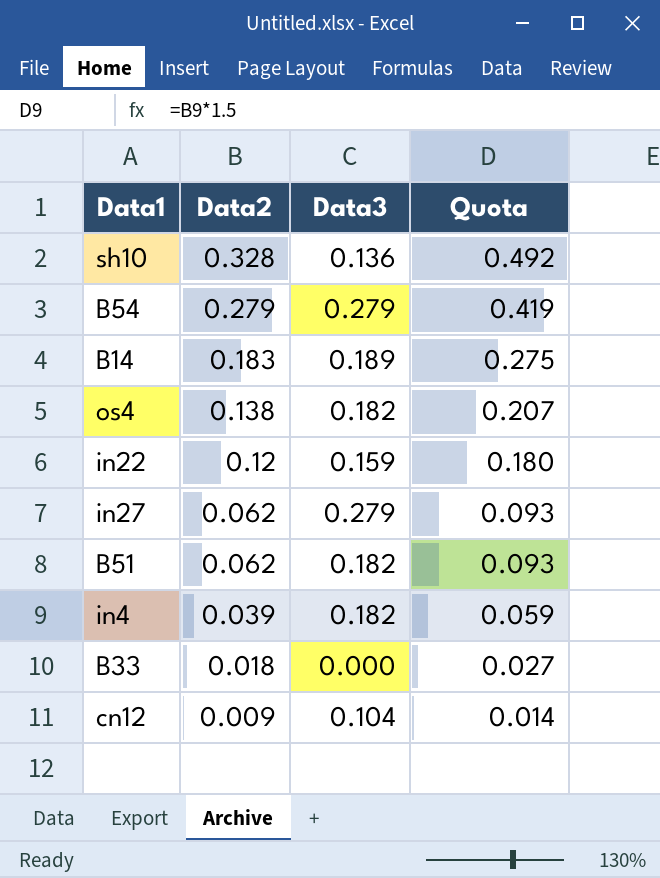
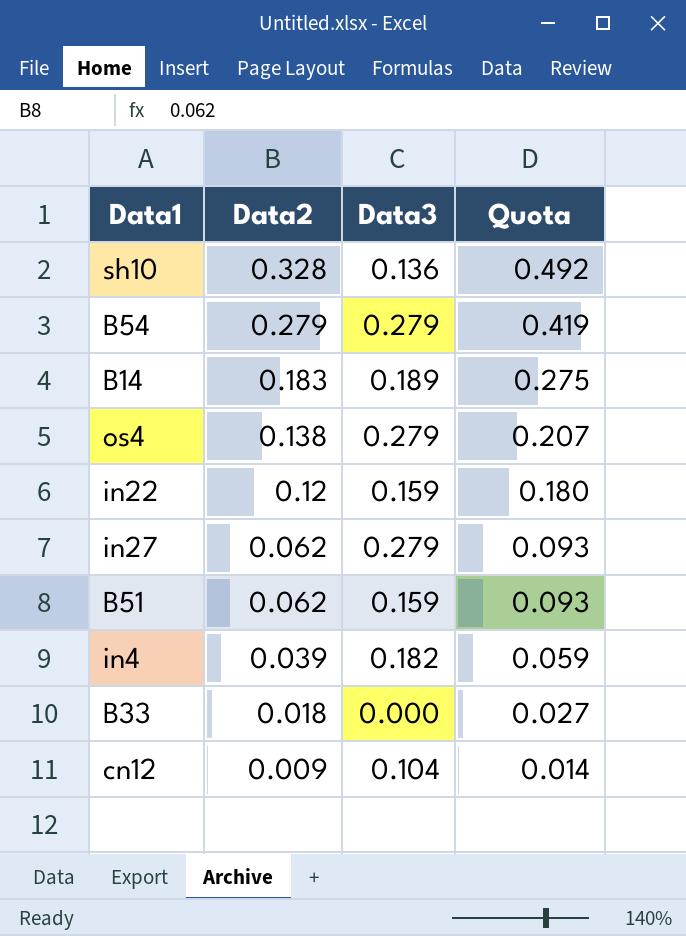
os4 | Data3: 0.182 -> 0.279
B51 | Data3: 0.182 -> 0.159

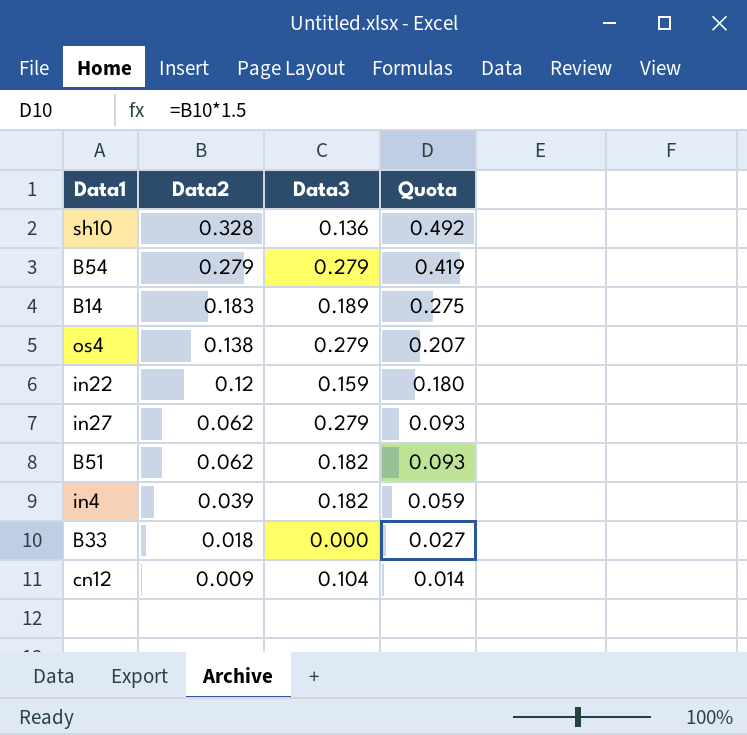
B51 | Data3: 0.159 -> 0.182

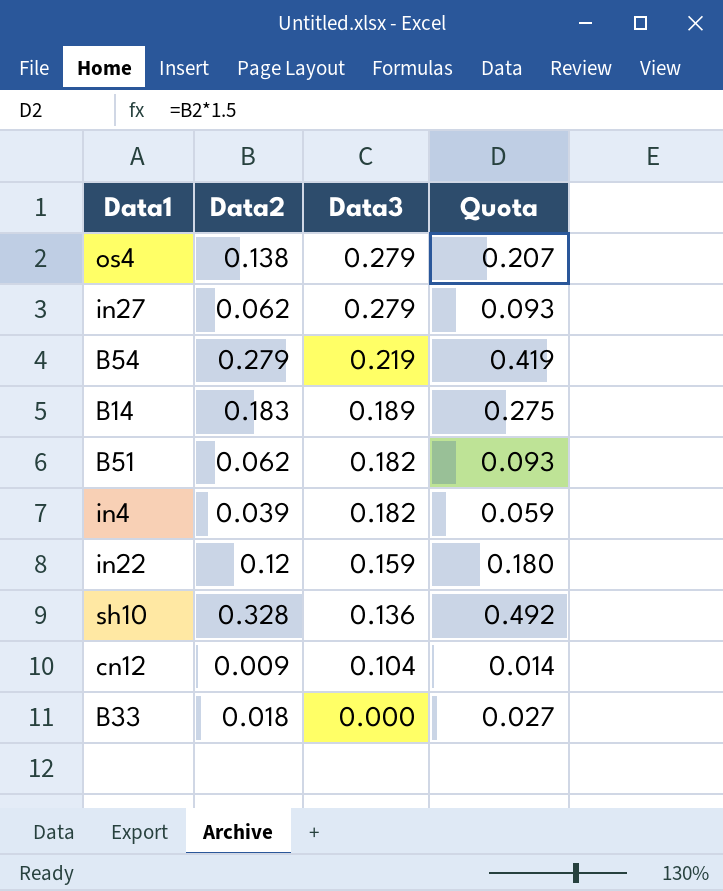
row order: Data2 descending -> Data3 descending
B54 | Data3: 0.279 -> 0.219

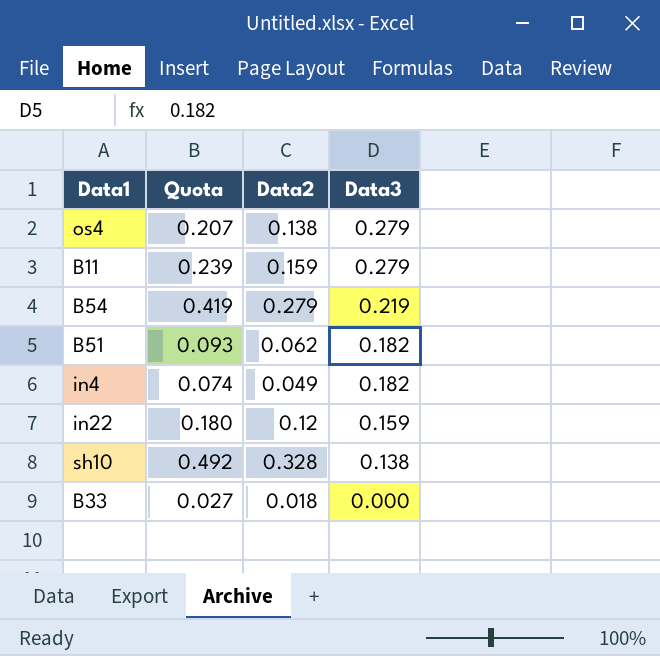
column Quota | position: 4 -> 2
row in27: 0.062 | 0.279 | 0.093 -> none
row B14: 0.183 | 0.189 | 0.275 -> none
row cn12: 0.009 | 0.104 | 0.014 -> none
row B11: none -> 0.239 | 0.159 | 0.279
in4 | Quota: 0.059 -> 0.074
in4 | Data2: 0.039 -> 0.049
sh10 | Data3: 0.136 -> 0.138

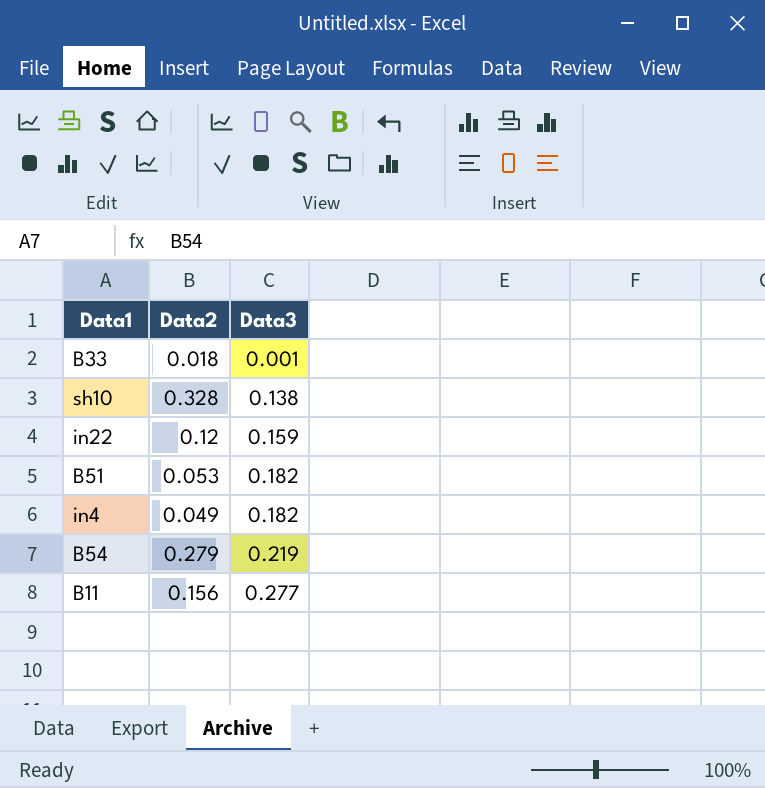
row order: Data3 descending -> Data3 ascending
column Quota | formula: [Data2] * 1.5 -> none
row os4: 0.207 | 0.138 | 0.279 -> none
B33 | Data3: 0.000 -> 0.001
B51 | Data2: 0.062 -> 0.053
B11 | Data2: 0.159 -> 0.156
B11 | Data3: 0.279 -> 0.277

